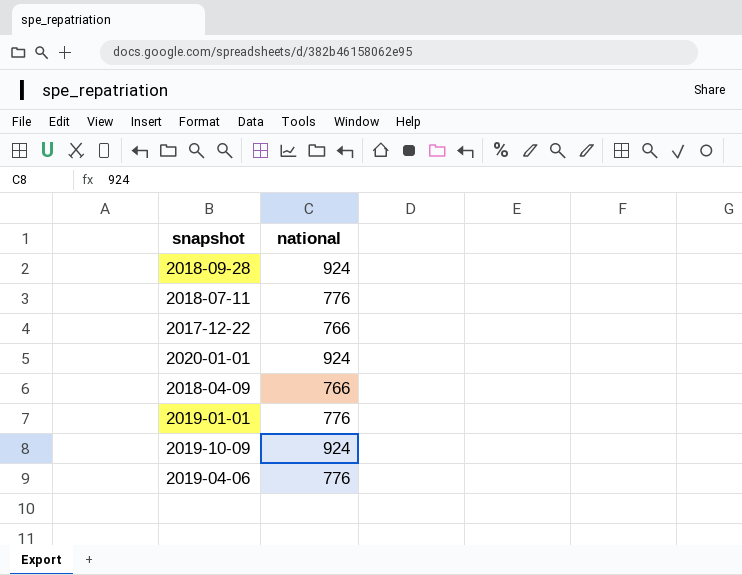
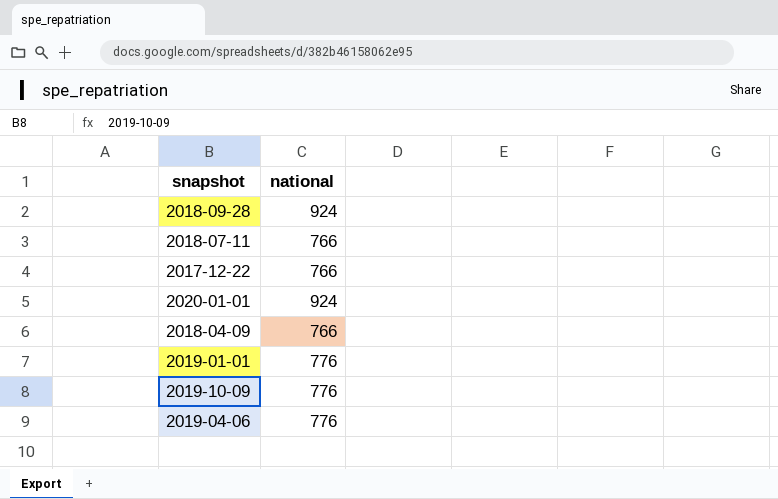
2018-07-11 | national: 776 -> 766
2019-10-09 | national: 924 -> 776

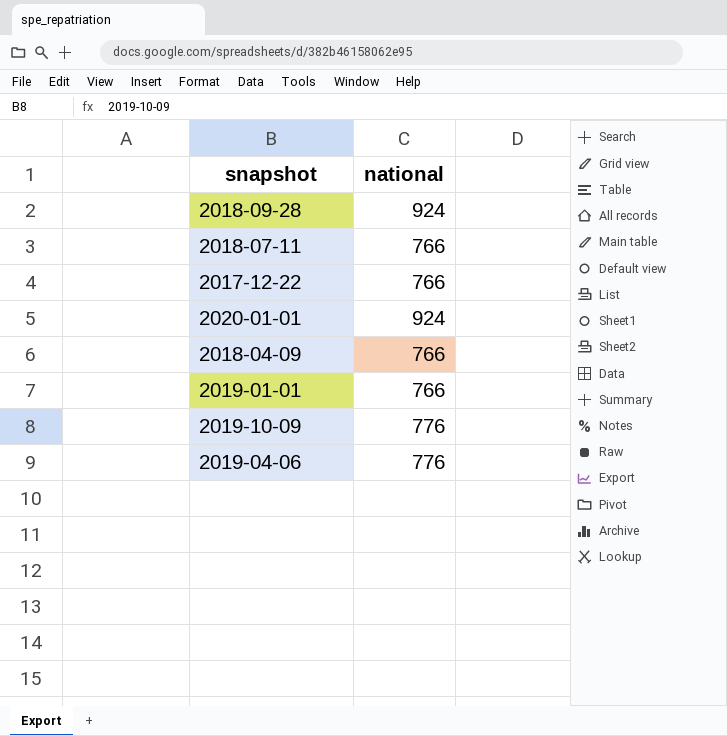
2019-01-01 | national: 776 -> 766

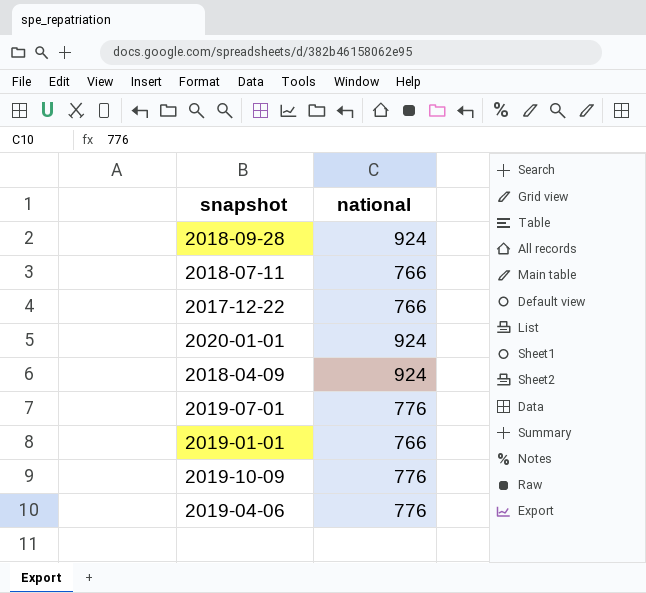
2018-04-09 | national: 766 -> 924
row 2019-07-01: none -> 776

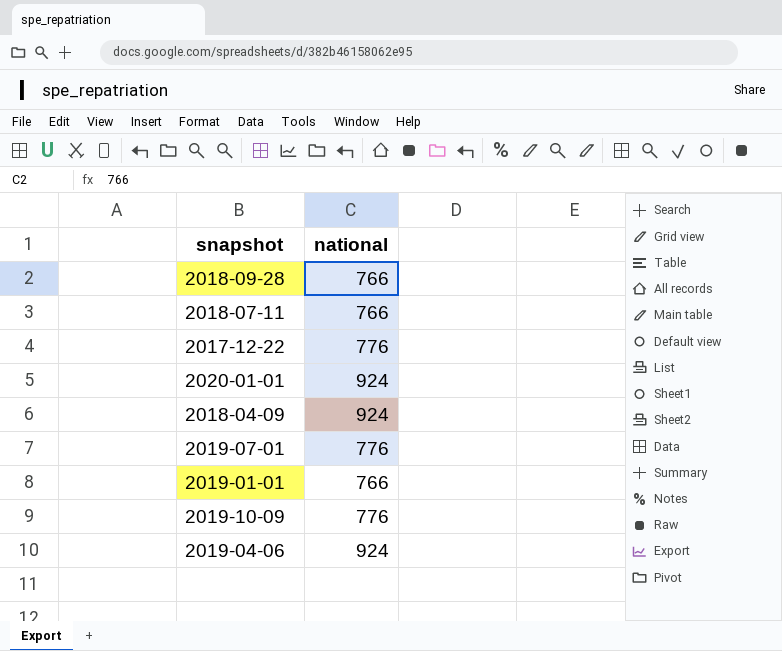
2018-09-28 | national: 924 -> 766
2017-12-22 | national: 766 -> 776
2019-04-06 | national: 776 -> 924

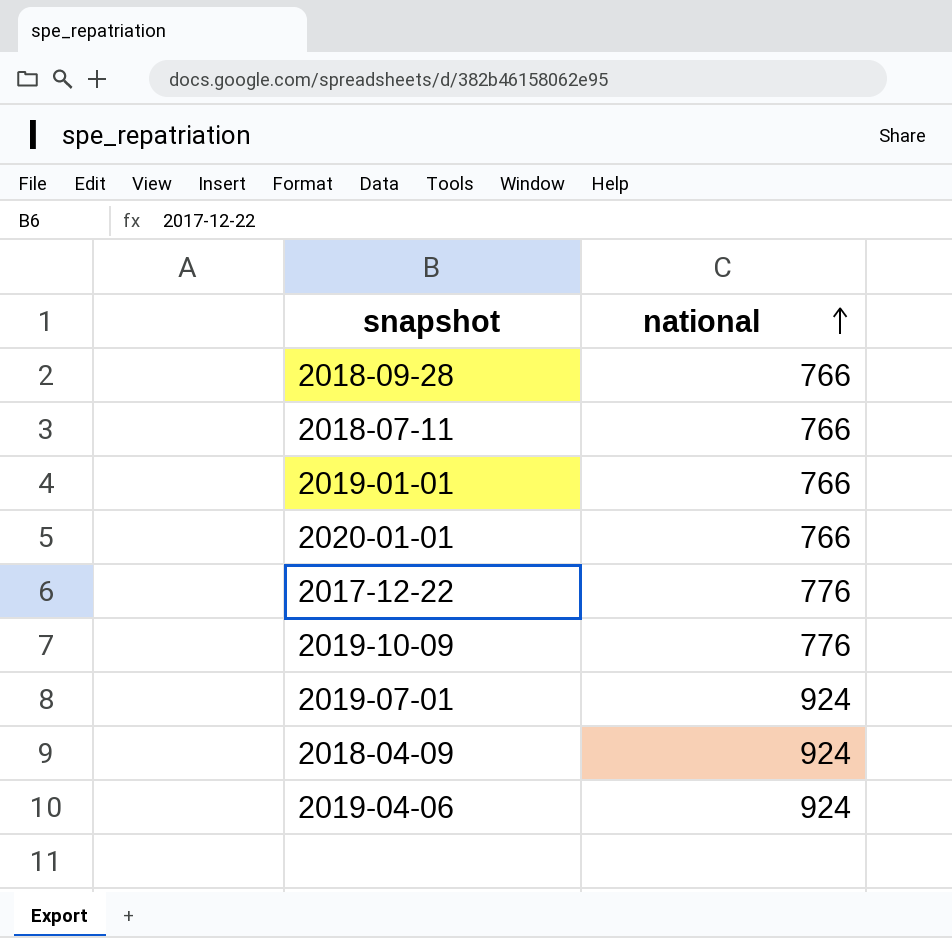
row order: none -> national ascending
2020-01-01 | national: 924 -> 766
2019-07-01 | national: 776 -> 924

